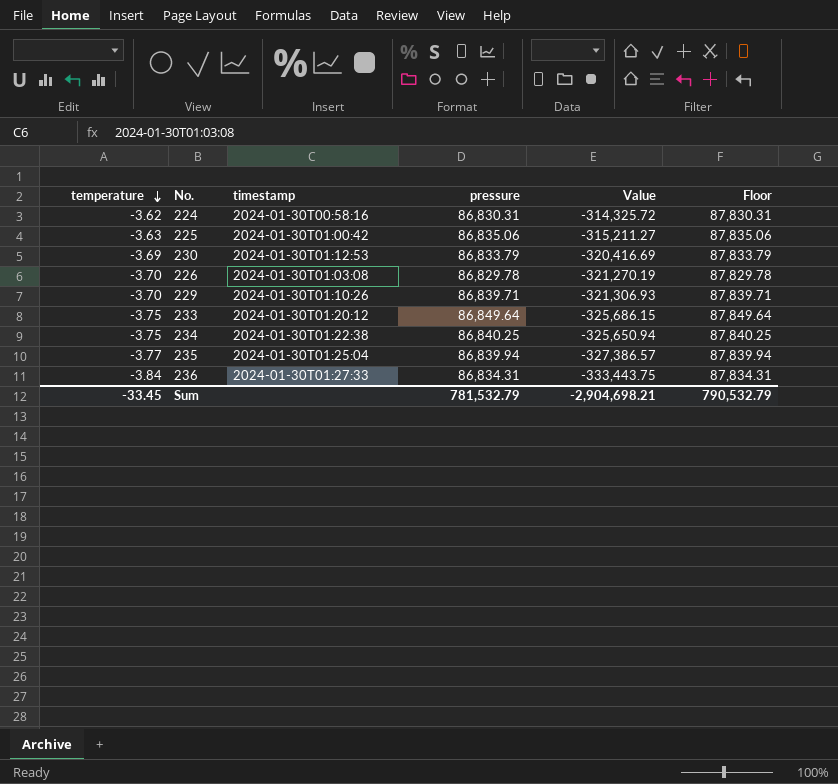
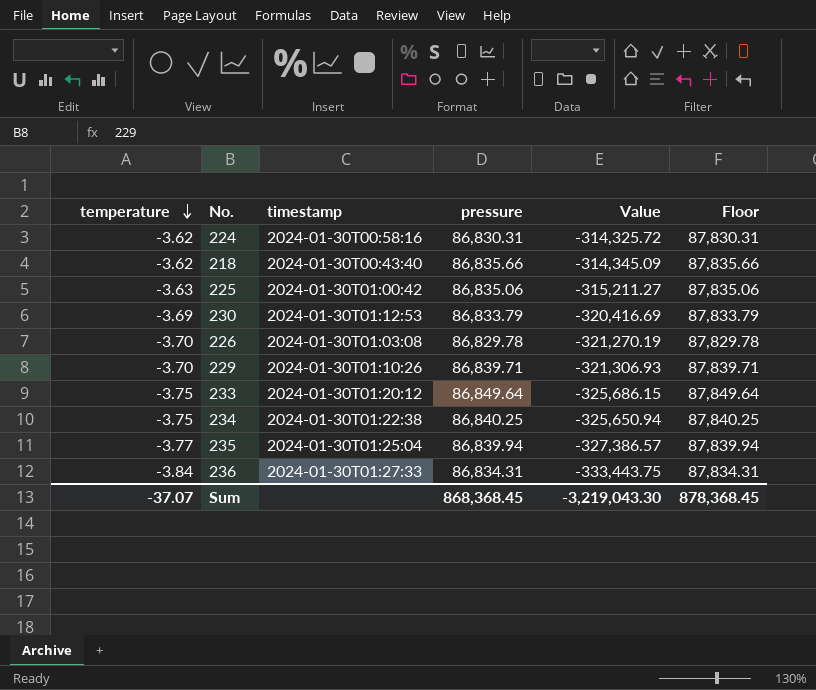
row 218: none -> -3.62 | 2024-01-30T00:43:40 | 86,835.66 | -314,345.09 | 87,835.66
Sum | temperature: -33.45 -> -37.07
Sum | pressure: 781,532.79 -> 868,368.45
Sum | Value: -2,904,698.21 -> -3,219,043.30
Sum | Floor: 790,532.79 -> 878,368.45

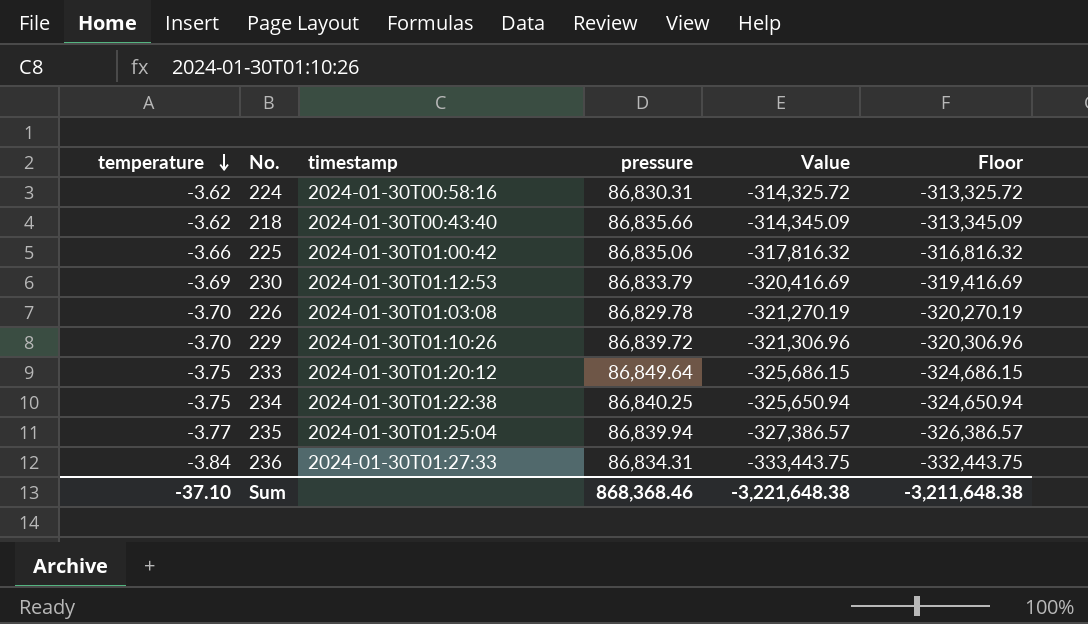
column Floor | formula: [pressure] + 1000 -> [Value] + 1000
225 | temperature: -3.63 -> -3.66
225 | Value: -315,211.27 -> -317,816.32
229 | pressure: 86,839.71 -> 86,839.72
229 | Value: -321,306.93 -> -321,306.96
Sum | temperature: -37.07 -> -37.10
Sum | pressure: 868,368.45 -> 868,368.46
Sum | Value: -3,219,043.30 -> -3,221,648.38
Sum | Floor: 878,368.45 -> -3,211,648.38

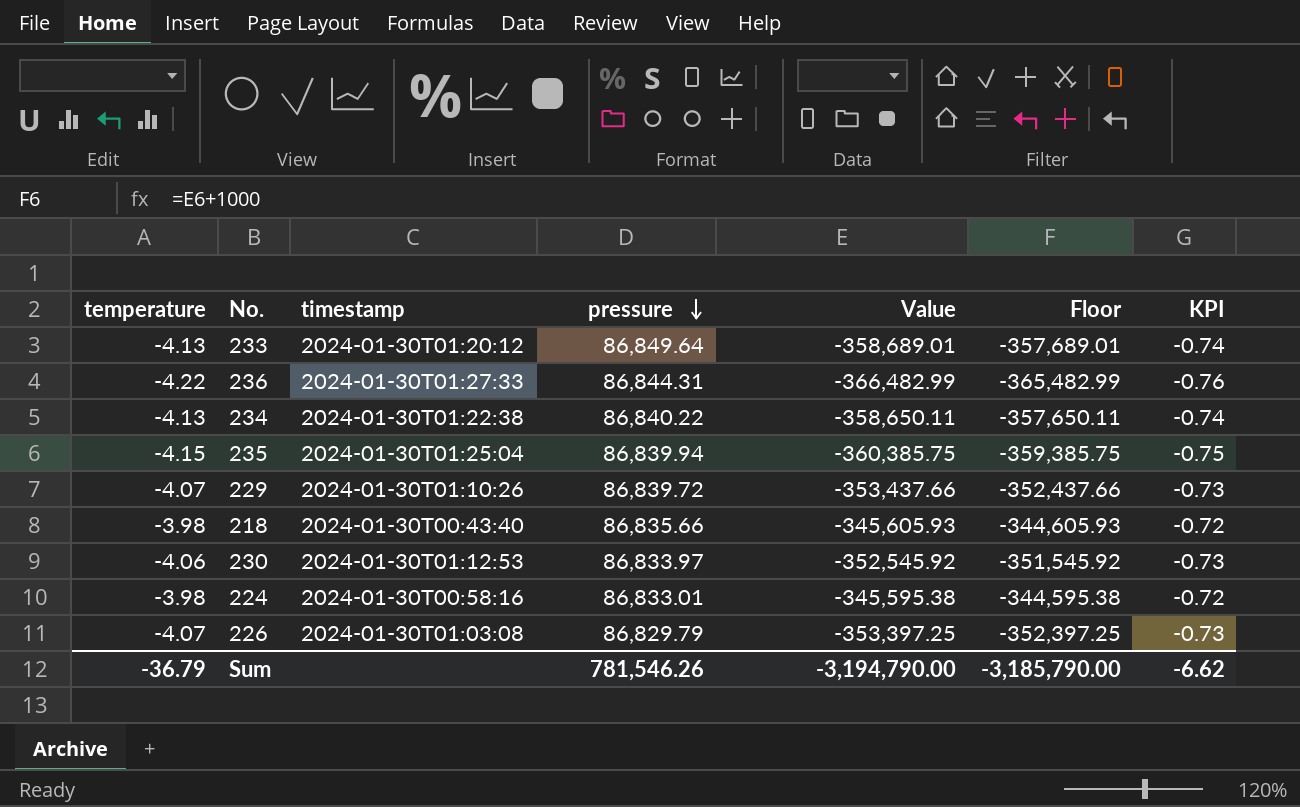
row order: temperature descending -> pressure descending
column KPI | formula: none -> [temperature] * 0.18
row 225: -3.66 | 2024-01-30T01:00:42 | 86,835.06 | -317,816.32 | -316,816.32 -> none
233 | temperature: -3.75 -> -4.13
233 | Value: -325,686.15 -> -358,689.01
233 | Floor: -324,686.15 -> -357,689.01
236 | temperature: -3.84 -> -4.22
236 | pressure: 86,834.31 -> 86,844.31
236 | Value: -333,443.75 -> -366,482.99
236 | Floor: -332,443.75 -> -365,482.99
234 | temperature: -3.75 -> -4.13
234 | pressure: 86,840.25 -> 86,840.22
234 | Value: -325,650.94 -> -358,650.11
234 | Floor: -324,650.94 -> -357,650.11
235 | temperature: -3.77 -> -4.15
235 | Value: -327,386.57 -> -360,385.75
235 | Floor: -326,386.57 -> -359,385.75
229 | temperature: -3.70 -> -4.07
229 | Value: -321,306.96 -> -353,437.66
229 | Floor: -320,306.96 -> -352,437.66
218 | temperature: -3.62 -> -3.98
218 | Value: -314,345.09 -> -345,605.93
218 | Floor: -313,345.09 -> -344,605.93
230 | temperature: -3.69 -> -4.06
230 | pressure: 86,833.79 -> 86,833.97
230 | Value: -320,416.69 -> -352,545.92
230 | Floor: -319,416.69 -> -351,545.92
224 | temperature: -3.62 -> -3.98
224 | pressure: 86,830.31 -> 86,833.01
224 | Value: -314,325.72 -> -345,595.38
224 | Floor: -313,325.72 -> -344,595.38
226 | temperature: -3.70 -> -4.07
226 | pressure: 86,829.78 -> 86,829.79
226 | Value: -321,270.19 -> -353,397.25
226 | Floor: -320,270.19 -> -352,397.25
Sum | temperature: -37.10 -> -36.79
Sum | pressure: 868,368.46 -> 781,546.26
Sum | Value: -3,221,648.38 -> -3,194,790.00
Sum | Floor: -3,211,648.38 -> -3,185,790.00

